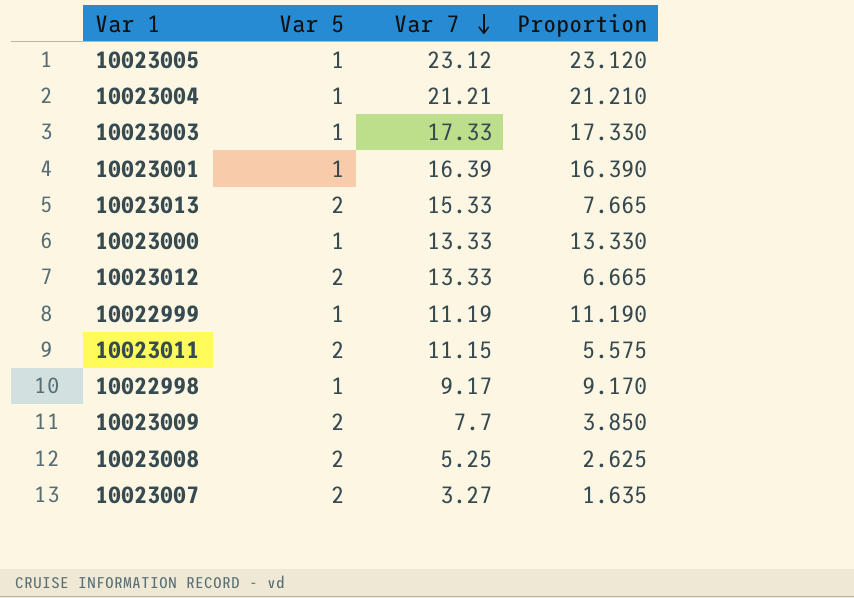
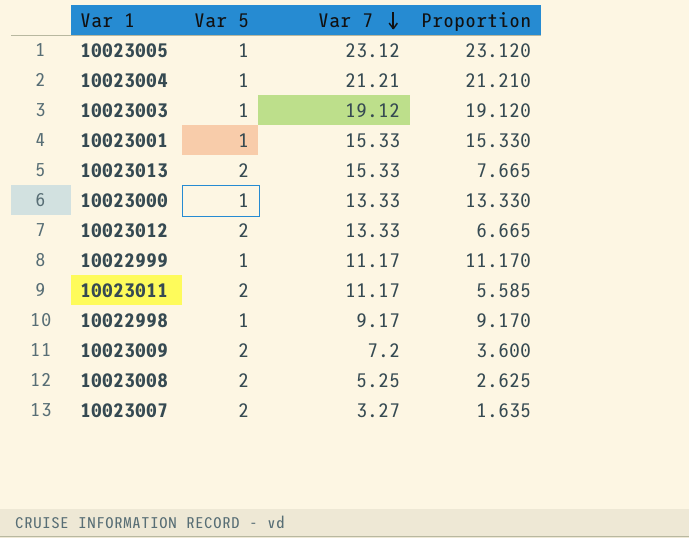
10023003 | Var 7: 17.33 -> 19.12
10023003 | Proportion: 17.330 -> 19.120
10023001 | Var 7: 16.39 -> 15.33
10023001 | Proportion: 16.390 -> 15.330
10022999 | Var 7: 11.19 -> 11.17
10022999 | Proportion: 11.190 -> 11.170
10023011 | Var 7: 11.15 -> 11.17
10023011 | Proportion: 5.575 -> 5.585
10023009 | Var 7: 7.7 -> 7.2
10023009 | Proportion: 3.850 -> 3.600

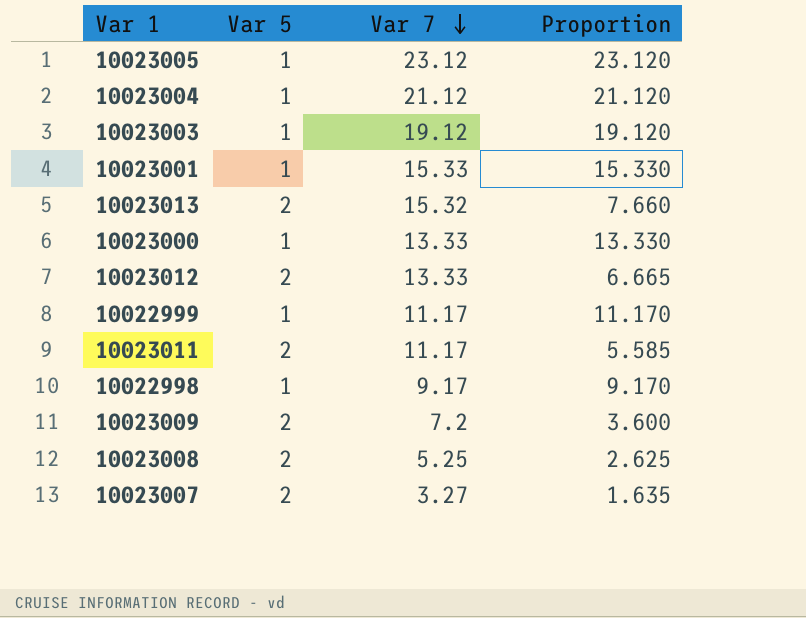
10023004 | Var 7: 21.21 -> 21.12
10023004 | Proportion: 21.210 -> 21.120
10023013 | Var 7: 15.33 -> 15.32
10023013 | Proportion: 7.665 -> 7.660

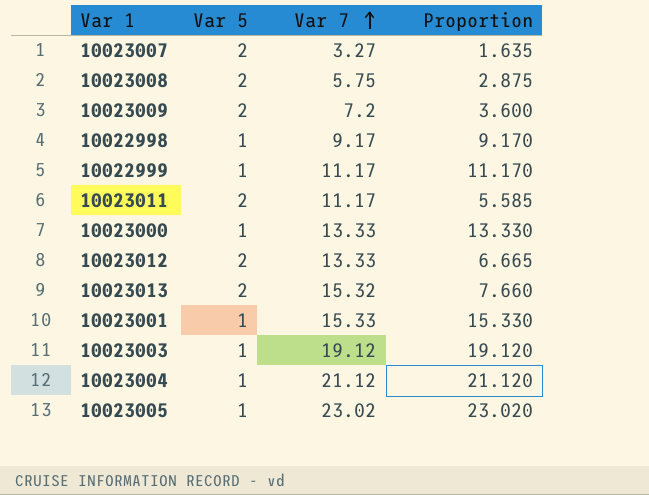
row order: Var 7 descending -> Var 7 ascending
10023008 | Var 7: 5.25 -> 5.75
10023008 | Proportion: 2.625 -> 2.875
10023005 | Var 7: 23.12 -> 23.02
10023005 | Proportion: 23.120 -> 23.020

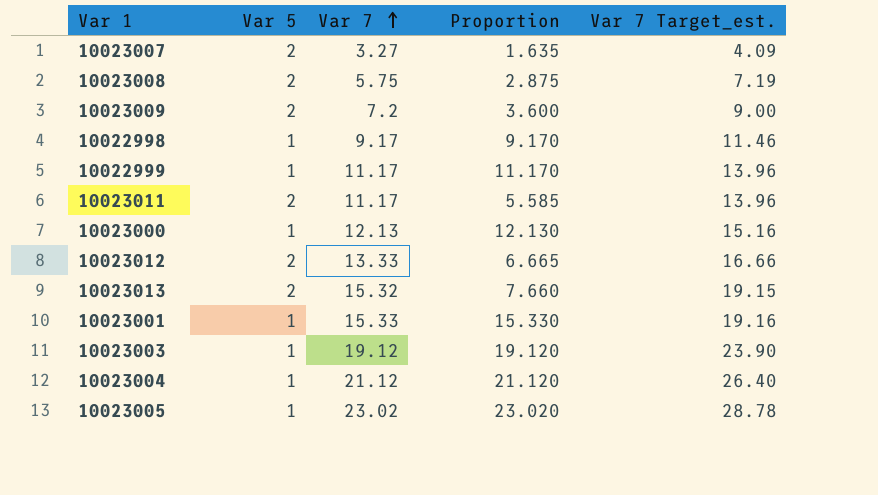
column Var 7 Target_est. | formula: none -> [Var 7] * 1.25
10023000 | Var 7: 13.33 -> 12.13
10023000 | Proportion: 13.330 -> 12.130

